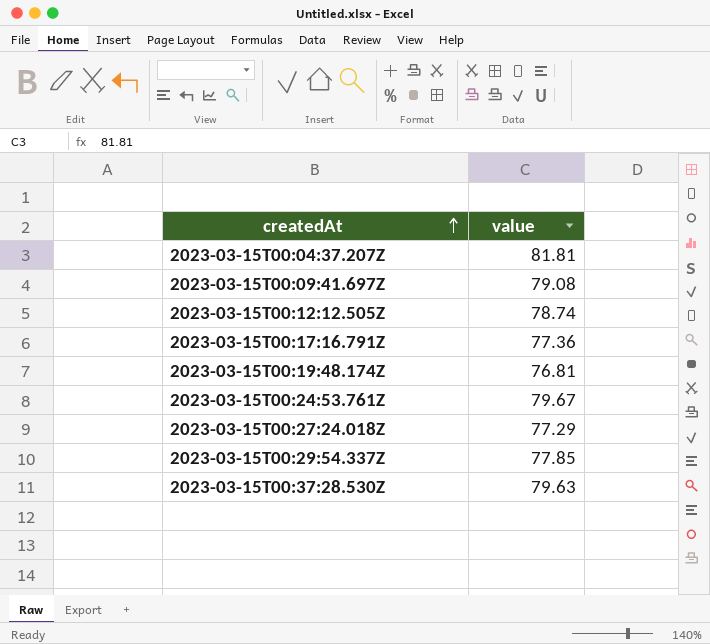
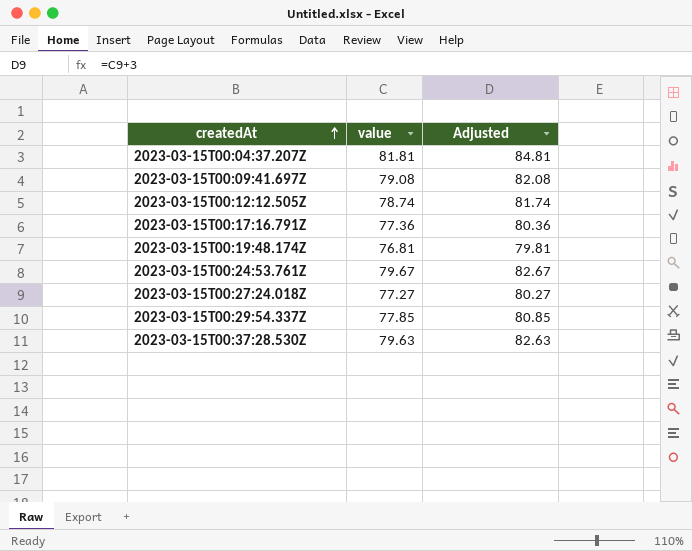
column Adjusted | formula: none -> [value] + 3
2023-03-15T00:27:24.018Z | value: 77.29 -> 77.27

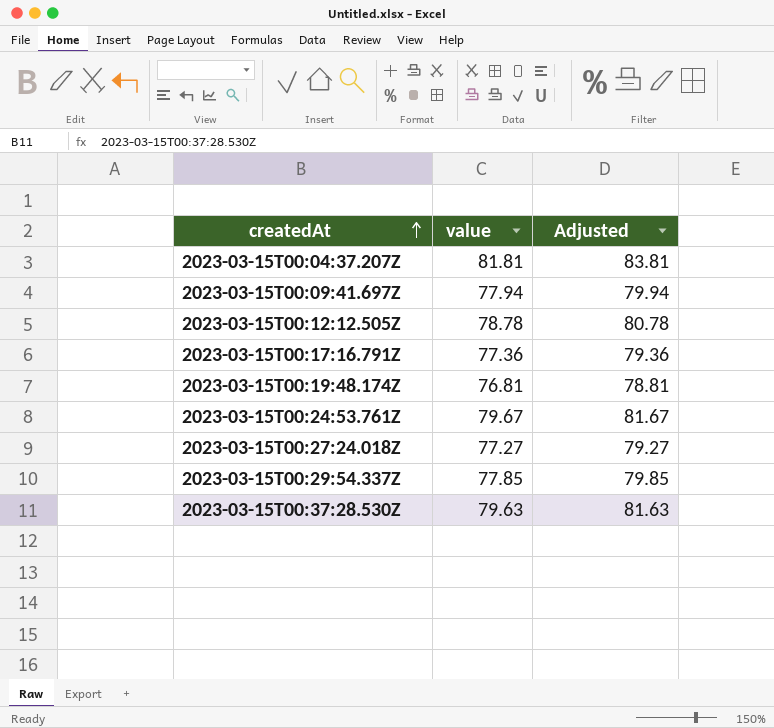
column Adjusted | formula: [value] + 3 -> [value] + 2
2023-03-15T00:09:41.697Z | value: 79.08 -> 77.94
2023-03-15T00:12:12.505Z | value: 78.74 -> 78.78

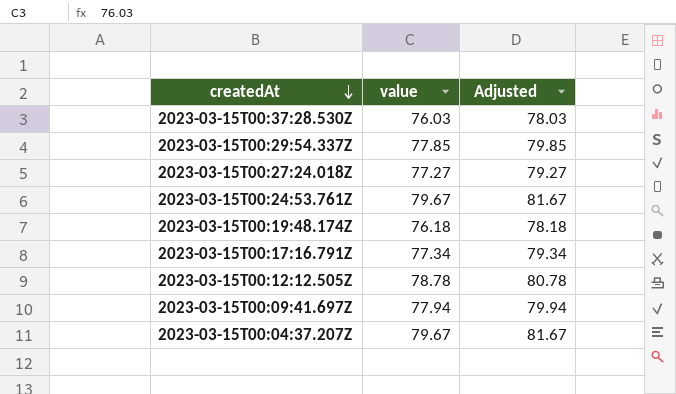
row order: createdAt ascending -> createdAt descending
2023-03-15T00:37:28.530Z | value: 79.63 -> 76.03
2023-03-15T00:37:28.530Z | Adjusted: 81.63 -> 78.03
2023-03-15T00:19:48.174Z | value: 76.81 -> 76.18
2023-03-15T00:19:48.174Z | Adjusted: 78.81 -> 78.18
2023-03-15T00:17:16.791Z | value: 77.36 -> 77.34
2023-03-15T00:17:16.791Z | Adjusted: 79.36 -> 79.34
2023-03-15T00:04:37.207Z | value: 81.81 -> 79.67
2023-03-15T00:04:37.207Z | Adjusted: 83.81 -> 81.67

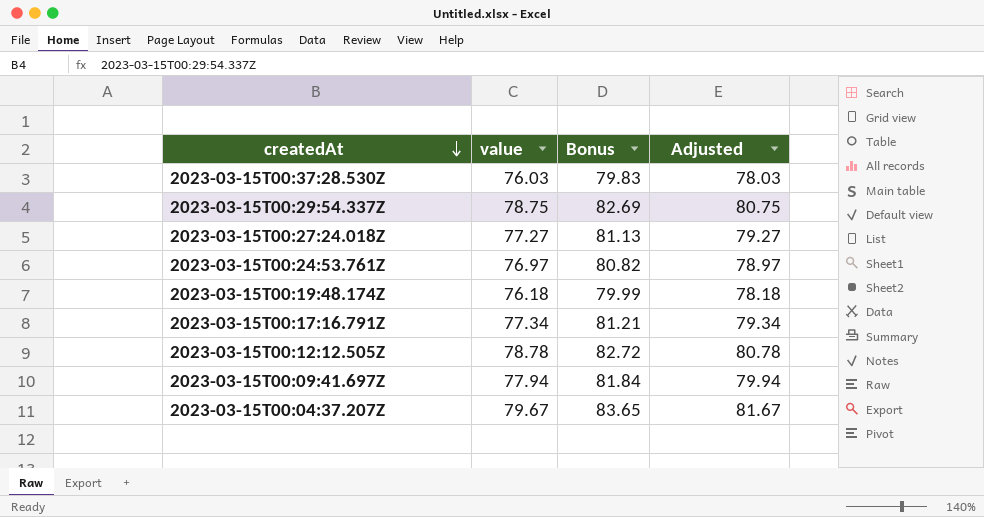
column Bonus | formula: none -> [value] * 1.05
2023-03-15T00:29:54.337Z | value: 77.85 -> 78.75
2023-03-15T00:29:54.337Z | Adjusted: 79.85 -> 80.75
2023-03-15T00:24:53.761Z | value: 79.67 -> 76.97
2023-03-15T00:24:53.761Z | Adjusted: 81.67 -> 78.97

